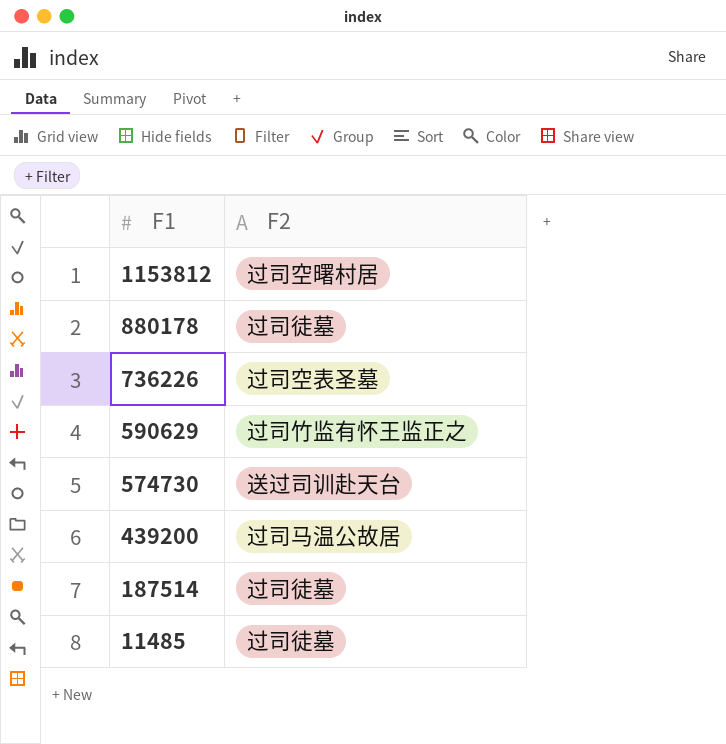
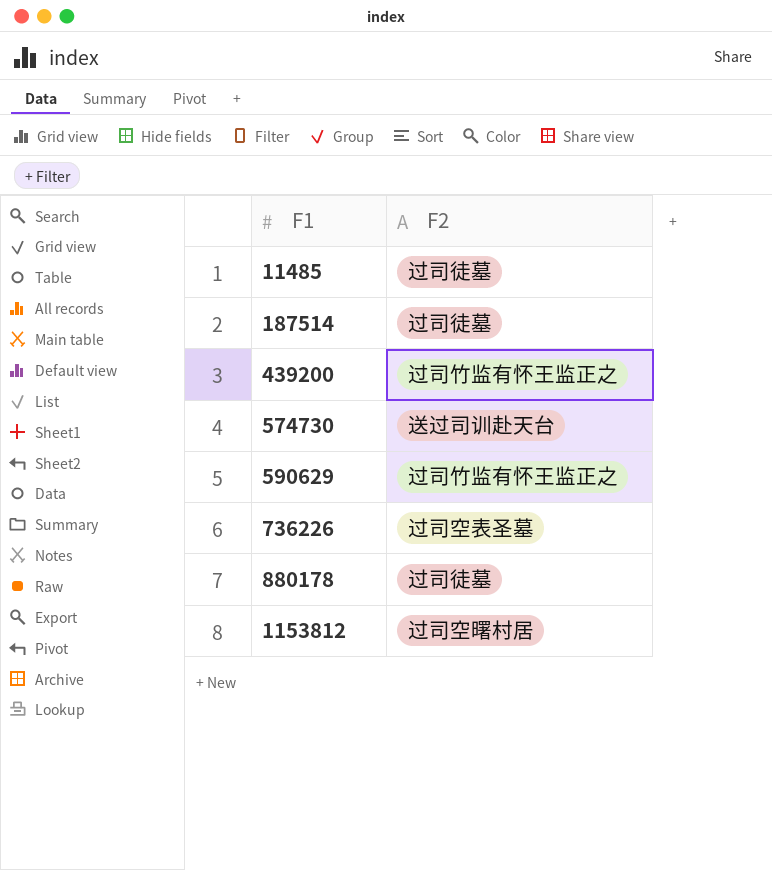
row order: F1 descending -> F1 ascending
439200 | F2: 过司马温公故居 -> 过司竹监有怀王监正之

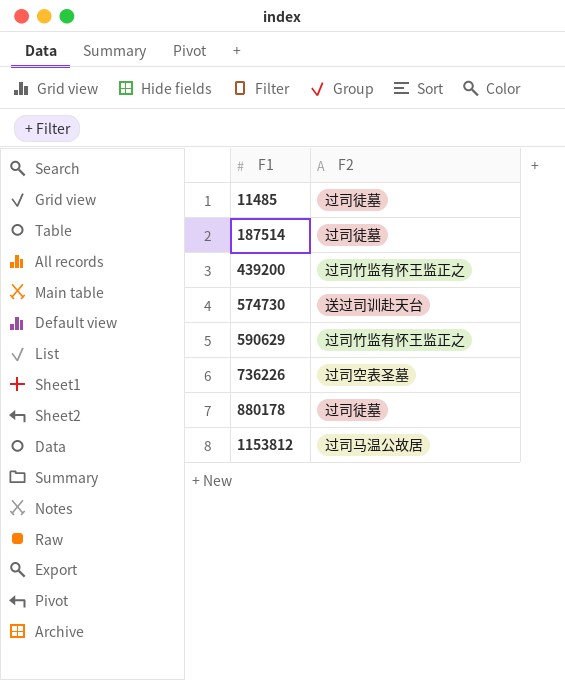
1153812 | F2: 过司空曙村居 -> 过司马温公故居

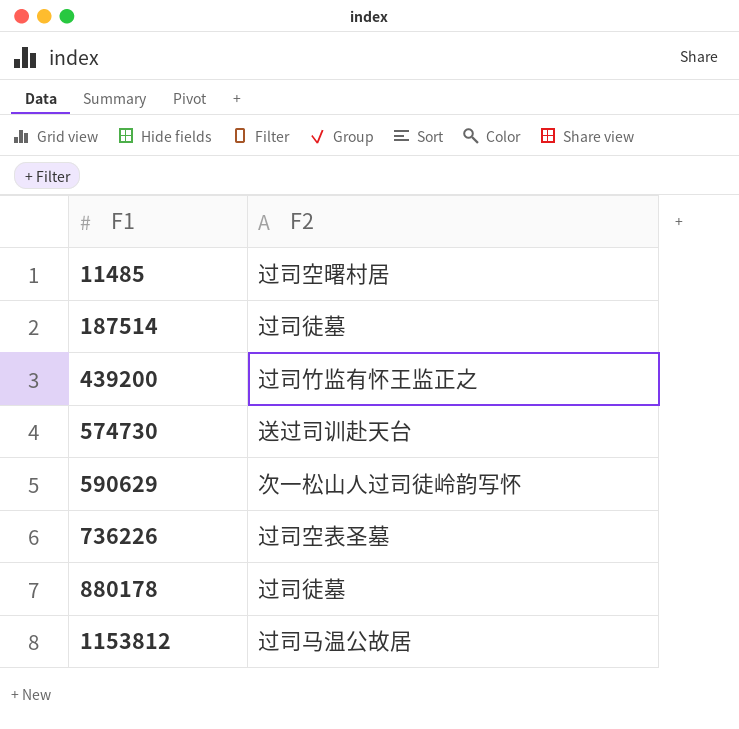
11485 | F2: 过司徒墓 -> 过司空曙村居
590629 | F2: 过司竹监有怀王监正之 -> 次一松山人过司徒岭韵写怀

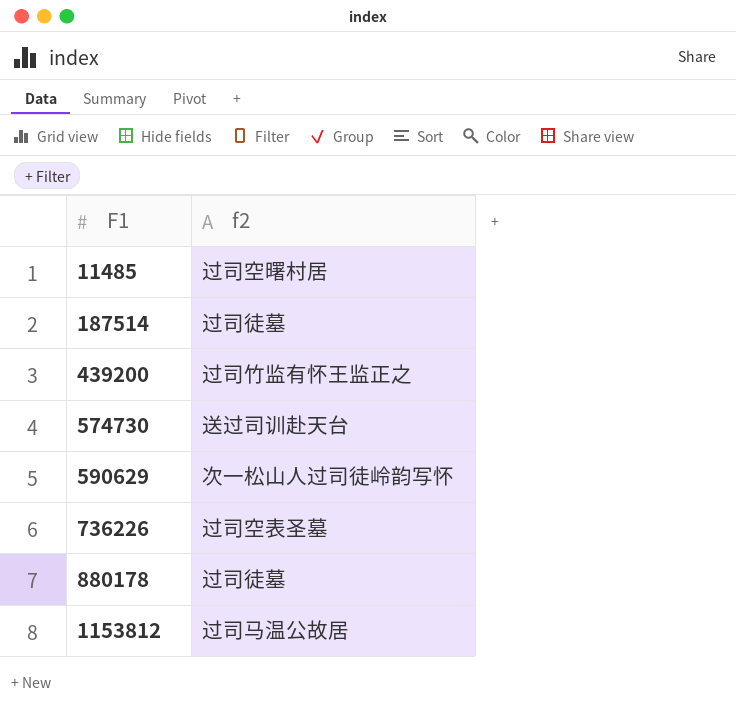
column name: F2 -> f2

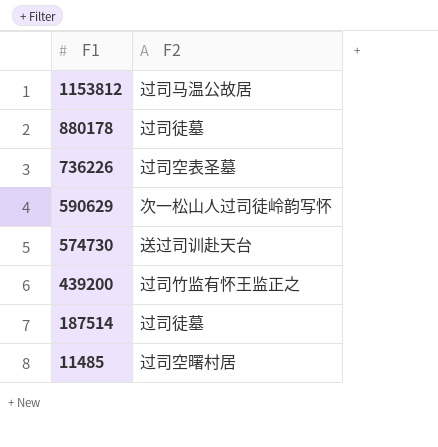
row order: F1 ascending -> F1 descending
column name: f2 -> F2

